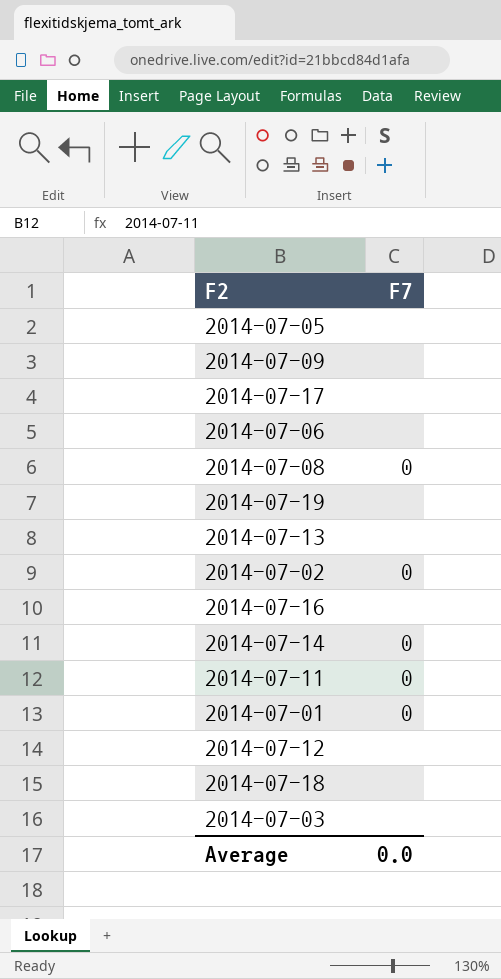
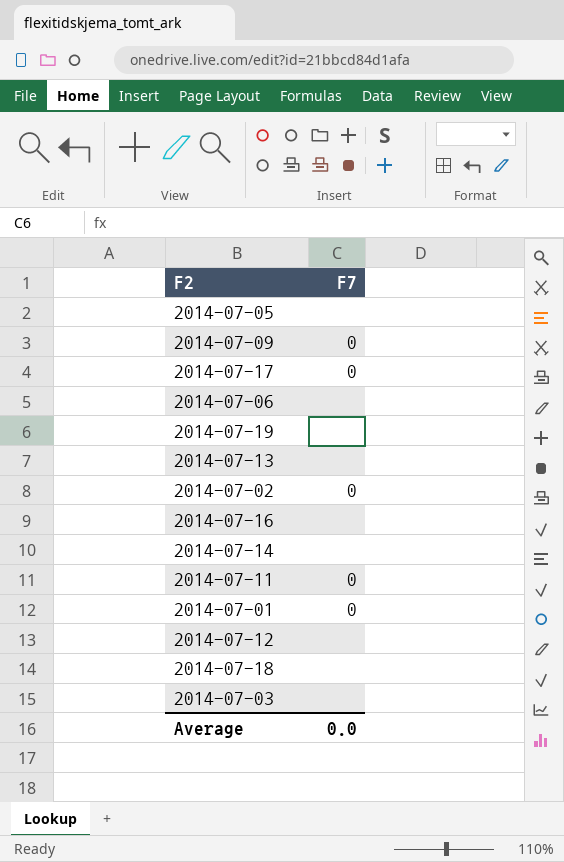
row 2014-07-08: 0 -> none
2014-07-09 | F7: none -> 0
2014-07-17 | F7: none -> 0
2014-07-14 | F7: 0 -> none

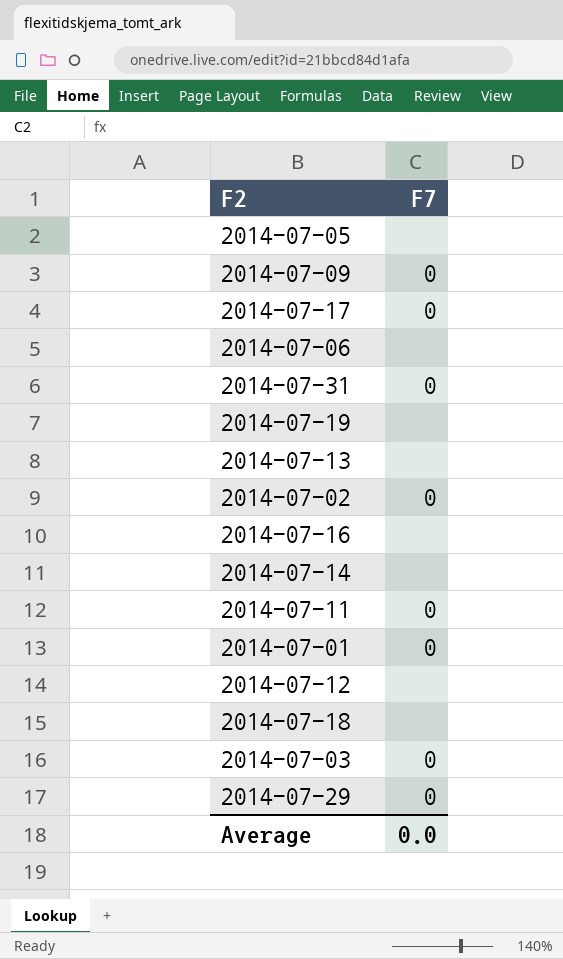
row 2014-07-31: none -> 0
2014-07-03 | F7: none -> 0
row 2014-07-29: none -> 0

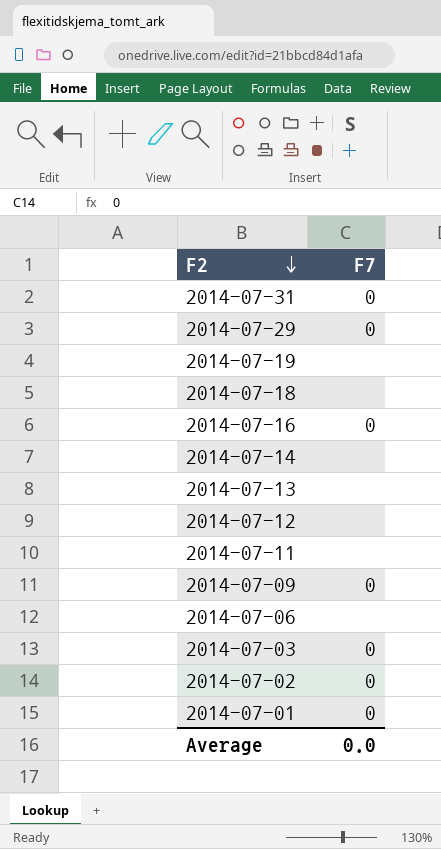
row order: none -> F2 descending
row 2014-07-05: none -> none
row 2014-07-17: 0 -> none
2014-07-16 | F7: none -> 0
2014-07-11 | F7: 0 -> none

